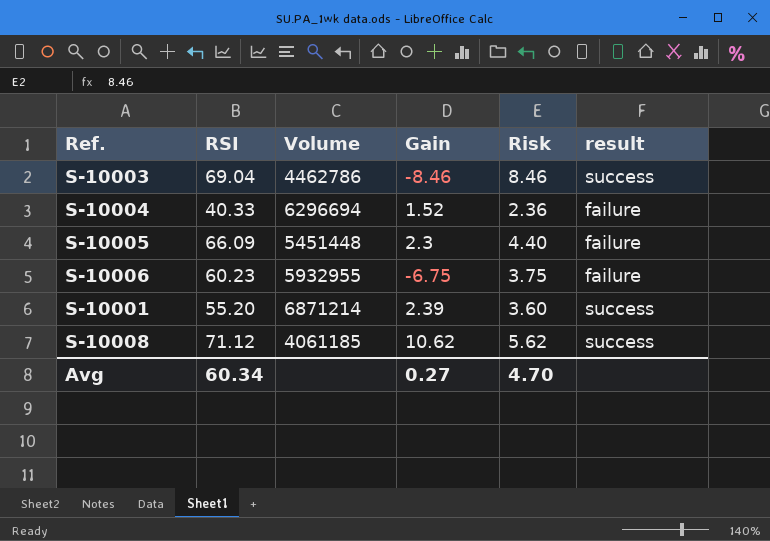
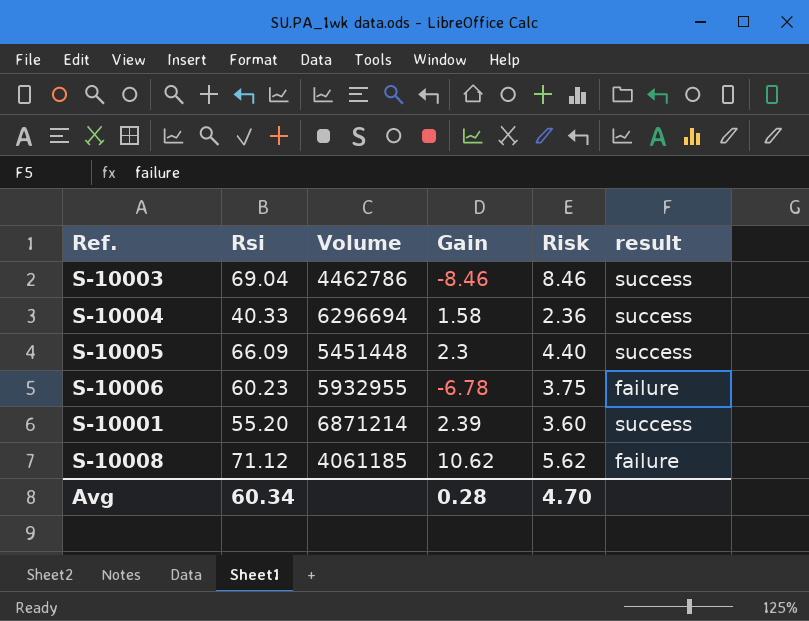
column name: RSI -> Rsi
S-10004 | Gain: 1.52 -> 1.58
S-10004 | result: failure -> success
S-10005 | result: failure -> success
S-10006 | Gain: -6.75 -> -6.78
S-10008 | result: success -> failure
Avg | Gain: 0.27 -> 0.28

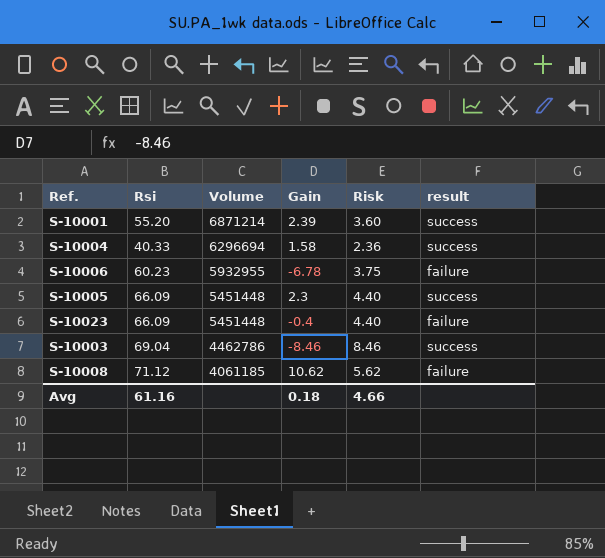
row order: none -> Volume descending
row S-10023: none -> 66.09 | 5451448 | -0.4 | 4.40 | failure
Avg | Rsi: 60.34 -> 61.16
Avg | Gain: 0.28 -> 0.18
Avg | Risk: 4.70 -> 4.66

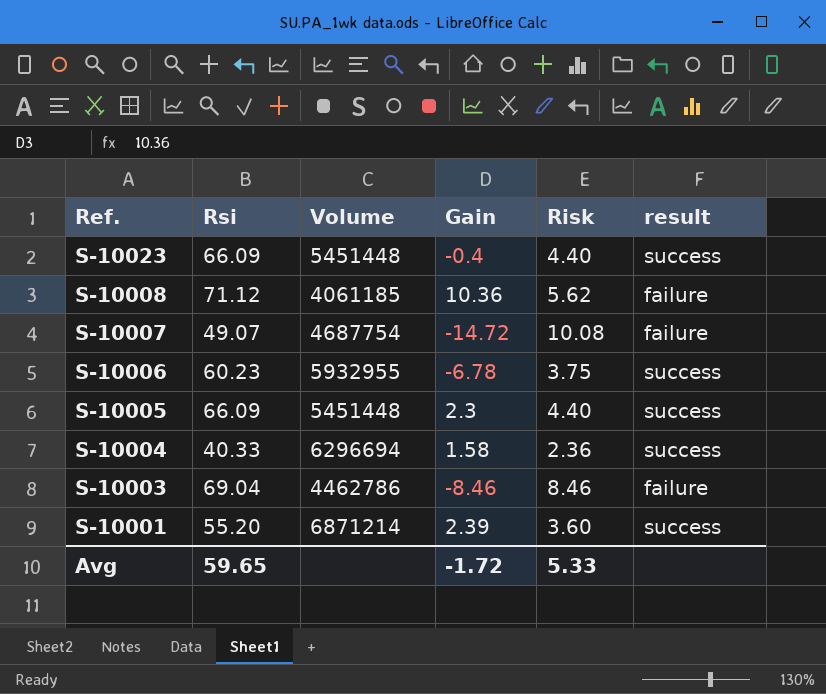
row order: Volume descending -> Ref. descending
S-10023 | result: failure -> success
S-10008 | Gain: 10.62 -> 10.36
row S-10007: none -> 49.07 | 4687754 | -14.72 | 10.08 | failure
S-10006 | result: failure -> success
S-10003 | result: success -> failure
Avg | Rsi: 61.16 -> 59.65
Avg | Gain: 0.18 -> -1.72
Avg | Risk: 4.66 -> 5.33

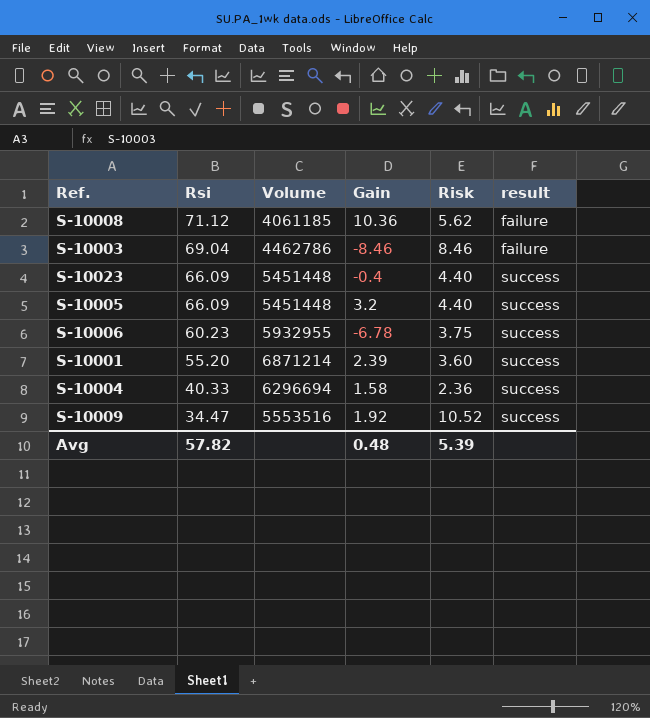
row order: Ref. descending -> Rsi descending
row S-10007: 49.07 | 4687754 | -14.72 | 10.08 | failure -> none
S-10005 | Gain: 2.3 -> 3.2
row S-10009: none -> 34.47 | 5553516 | 1.92 | 10.52 | success
Avg | Rsi: 59.65 -> 57.82
Avg | Gain: -1.72 -> 0.48
Avg | Risk: 5.33 -> 5.39

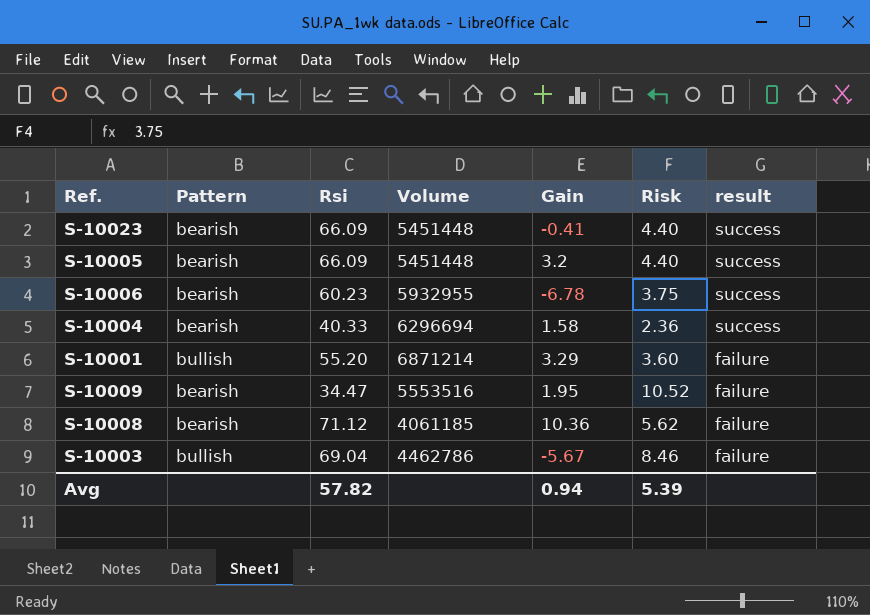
row order: Rsi descending -> result descending
column Pattern | position: none -> 2
S-10023 | Gain: -0.4 -> -0.41
S-10001 | Gain: 2.39 -> 3.29
S-10001 | result: success -> failure
S-10009 | Gain: 1.92 -> 1.95
S-10009 | result: success -> failure
S-10003 | Gain: -8.46 -> -5.67
Avg | Gain: 0.48 -> 0.94

